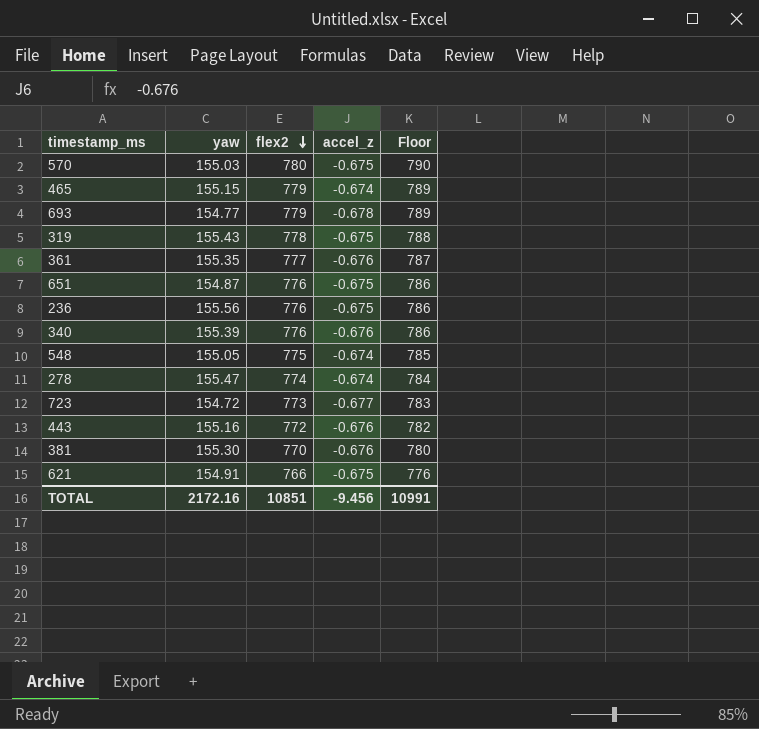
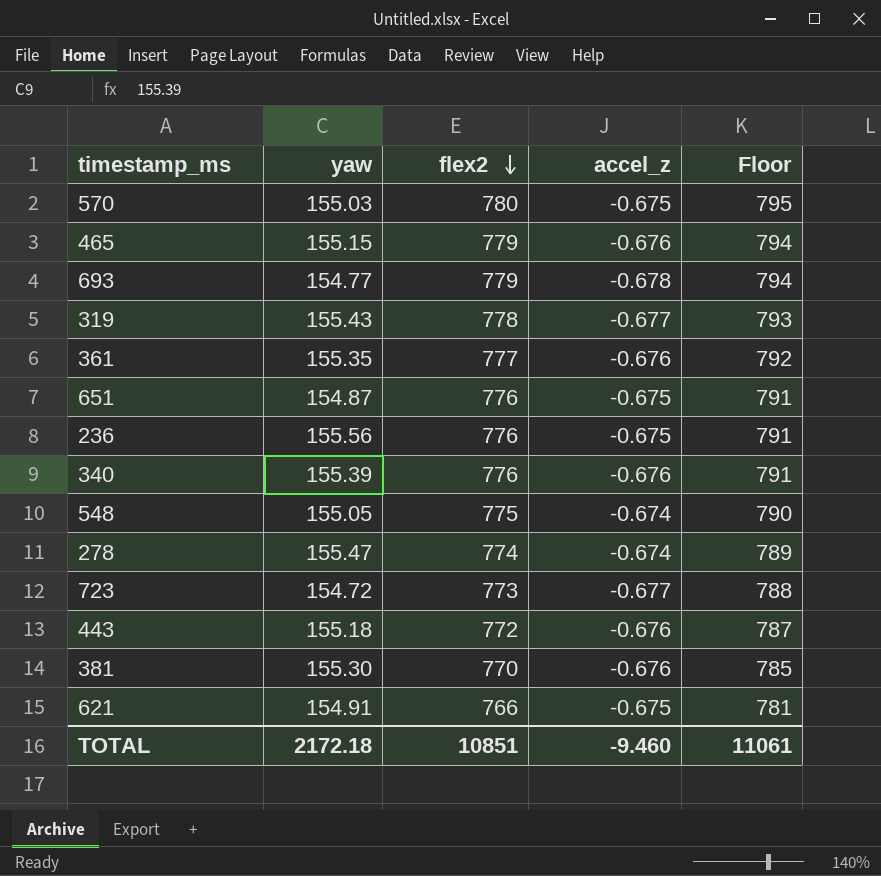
column Floor | formula: [flex2] + 10 -> [flex2] + 15
465 | accel_z: -0.674 -> -0.676
319 | accel_z: -0.675 -> -0.677
443 | yaw: 155.16 -> 155.18
TOTAL | yaw: 2172.16 -> 2172.18
TOTAL | accel_z: -9.456 -> -9.460
TOTAL | Floor: 10991 -> 11061

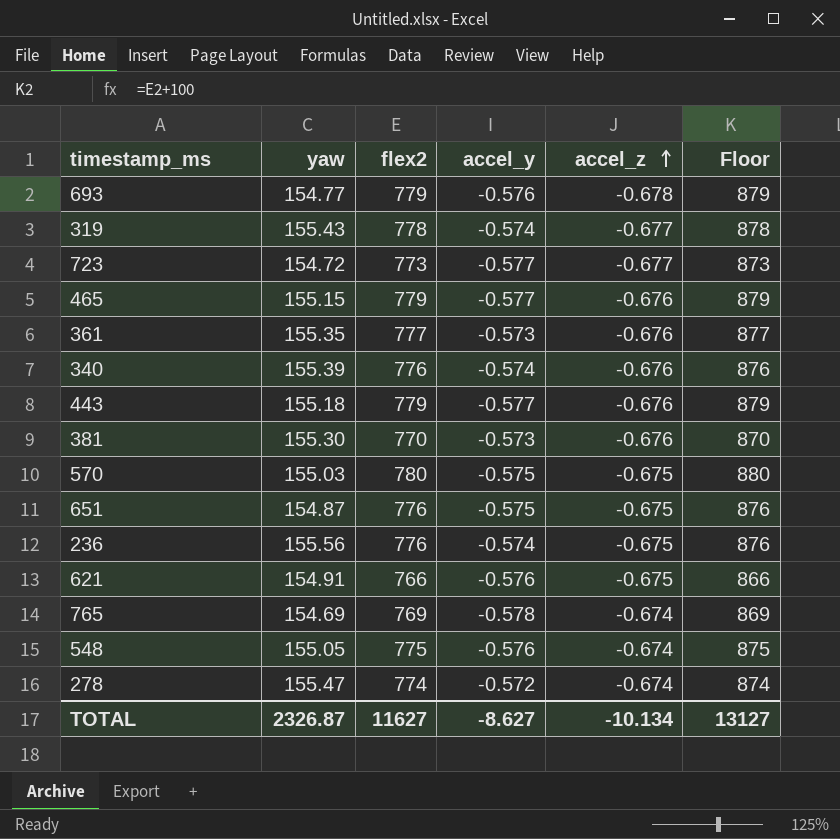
row order: flex2 descending -> accel_z ascending
column accel_y | position: none -> 4
column Floor | formula: [flex2] + 15 -> [flex2] + 100
443 | flex2: 772 -> 779
row 765: none -> 154.69 | 769 | -0.578 | -0.674 | 869
TOTAL | yaw: 2172.18 -> 2326.87
TOTAL | flex2: 10851 -> 11627
TOTAL | accel_z: -9.460 -> -10.134
TOTAL | Floor: 11061 -> 13127

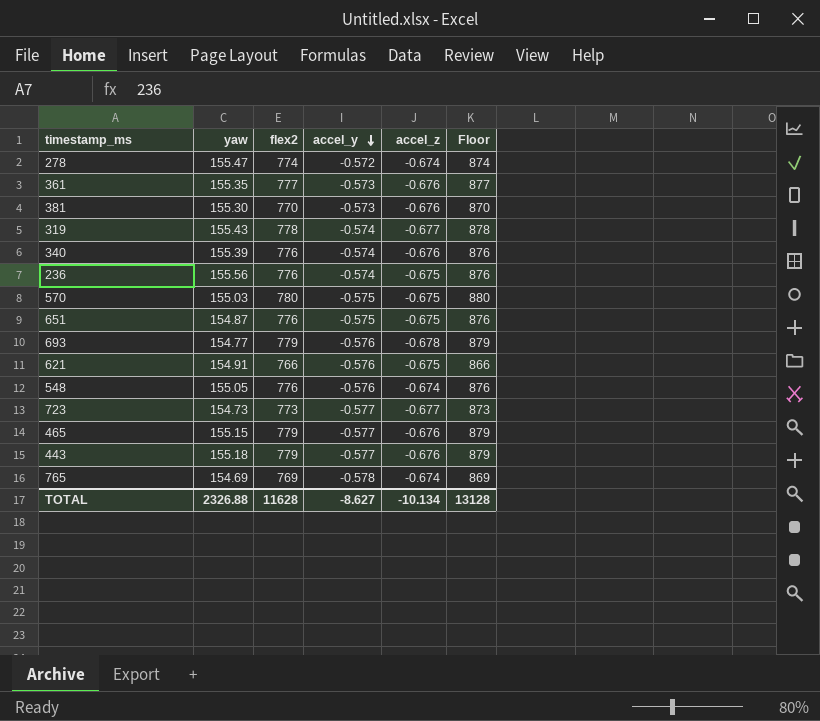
row order: accel_z ascending -> accel_y descending
548 | flex2: 775 -> 776
548 | Floor: 875 -> 876
723 | yaw: 154.72 -> 154.73
TOTAL | yaw: 2326.87 -> 2326.88
TOTAL | flex2: 11627 -> 11628
TOTAL | Floor: 13127 -> 13128

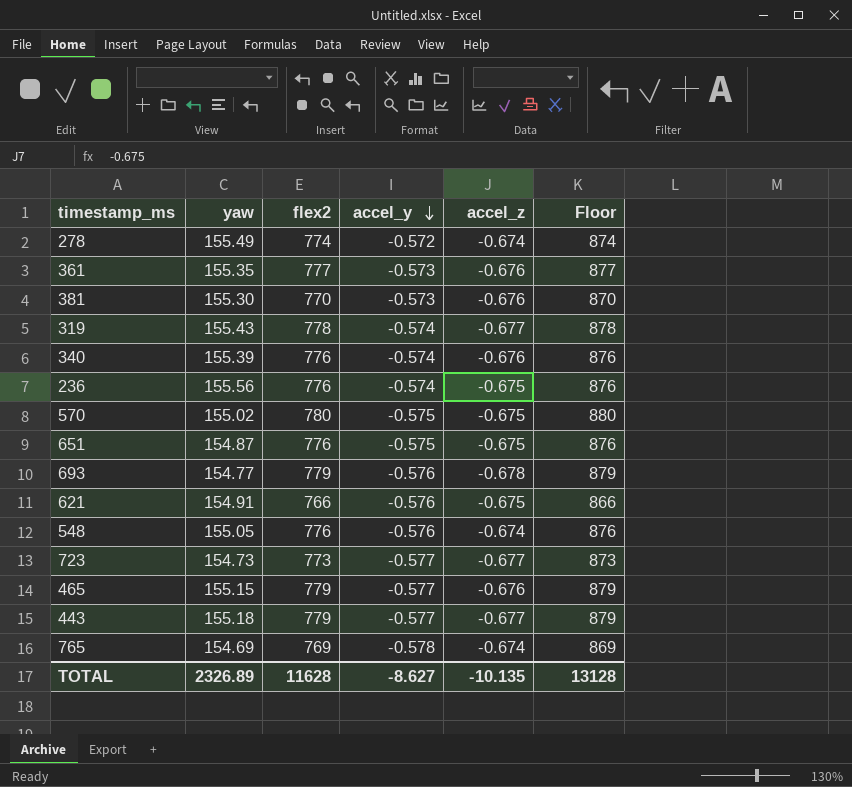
278 | yaw: 155.47 -> 155.49
570 | yaw: 155.03 -> 155.02
443 | accel_z: -0.676 -> -0.677
TOTAL | yaw: 2326.88 -> 2326.89
TOTAL | accel_z: -10.134 -> -10.135

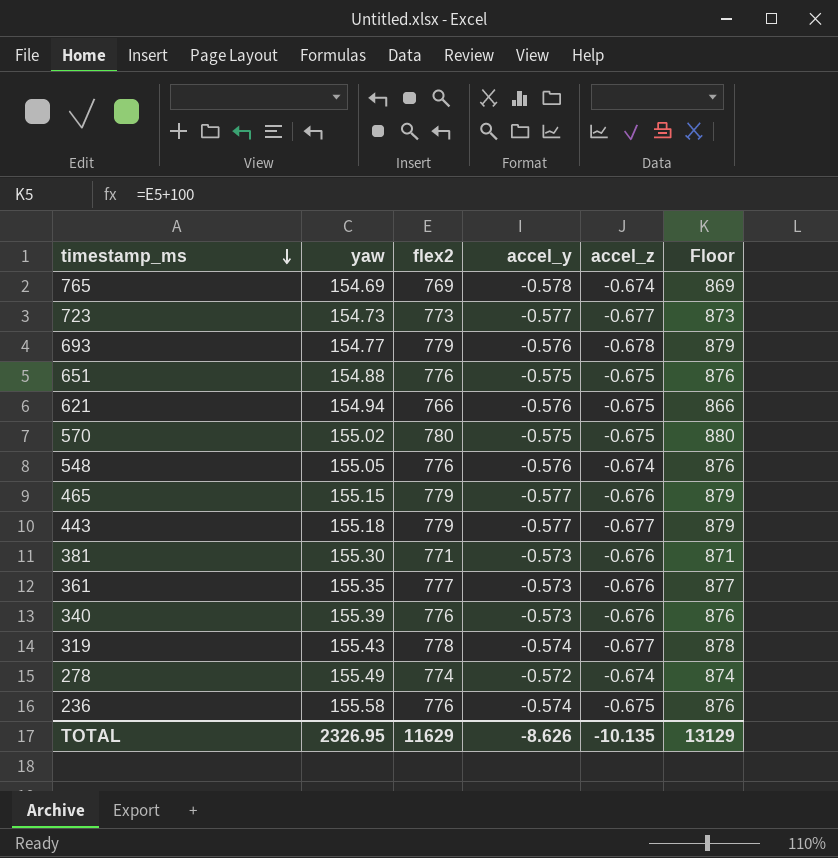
row order: accel_y descending -> timestamp_ms descending
651 | yaw: 154.87 -> 154.88
621 | yaw: 154.91 -> 154.94
381 | flex2: 770 -> 771
381 | Floor: 870 -> 871
340 | accel_y: -0.574 -> -0.573
236 | yaw: 155.56 -> 155.58
TOTAL | yaw: 2326.89 -> 2326.95
TOTAL | flex2: 11628 -> 11629
TOTAL | accel_y: -8.627 -> -8.626
TOTAL | Floor: 13128 -> 13129

